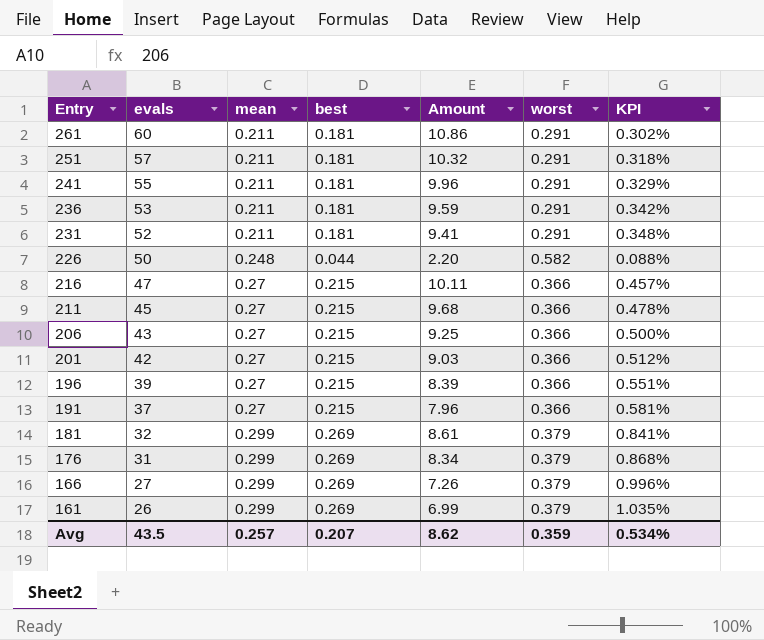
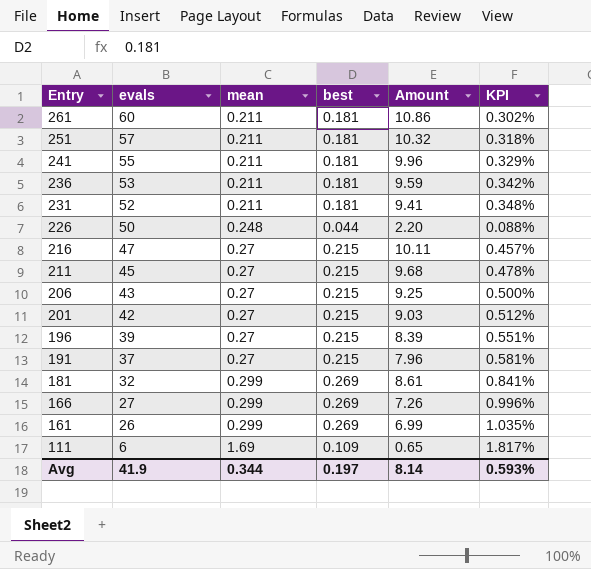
column worst | position: 6 -> none
row 176: 31 | 0.299 | 0.269 | 8.34 | 0.379 | 0.868% -> none
row 111: none -> 6 | 1.69 | 0.109 | 0.65 | 1.817%
Avg | evals: 43.5 -> 41.9
Avg | mean: 0.257 -> 0.344
Avg | best: 0.207 -> 0.197
Avg | Amount: 8.62 -> 8.14
Avg | KPI: 0.534% -> 0.593%

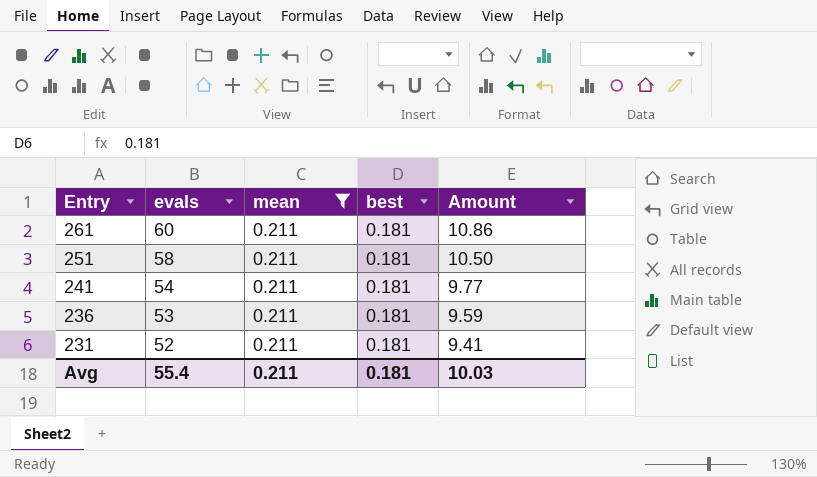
filter: none -> mean = 0.211
column KPI | formula: [best] / [evals] -> none
251 | evals: 57 -> 58
251 | Amount: 10.32 -> 10.50
241 | evals: 55 -> 54
241 | Amount: 9.96 -> 9.77
Avg | evals: 41.9 -> 55.4
Avg | mean: 0.344 -> 0.211
Avg | best: 0.197 -> 0.181
Avg | Amount: 8.14 -> 10.03

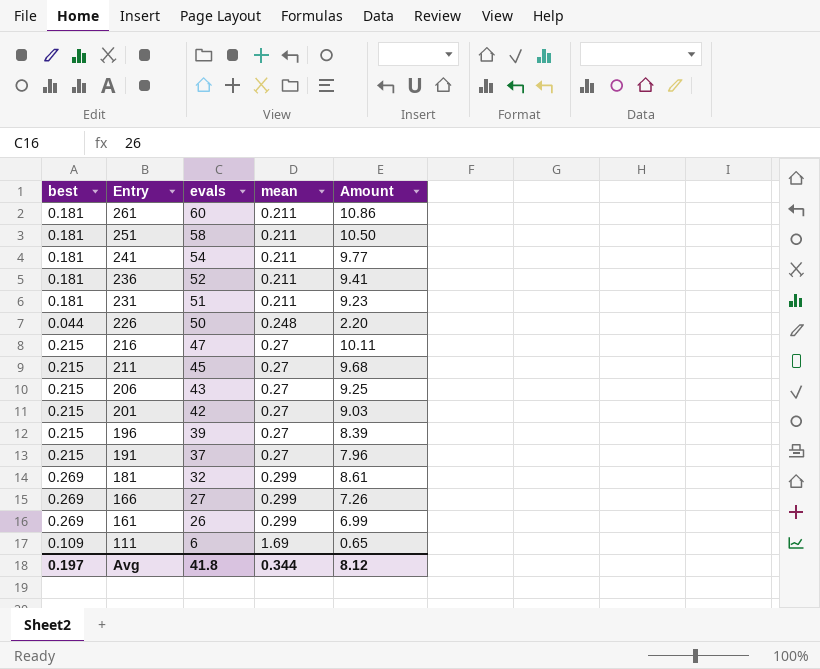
filter: mean = 0.211 -> none
column best | position: 4 -> 1
236 | evals: 53 -> 52
236 | Amount: 9.59 -> 9.41
231 | evals: 52 -> 51
231 | Amount: 9.41 -> 9.23
Avg | best: 0.181 -> 0.197
Avg | evals: 55.4 -> 41.8
Avg | mean: 0.211 -> 0.344
Avg | Amount: 10.03 -> 8.12

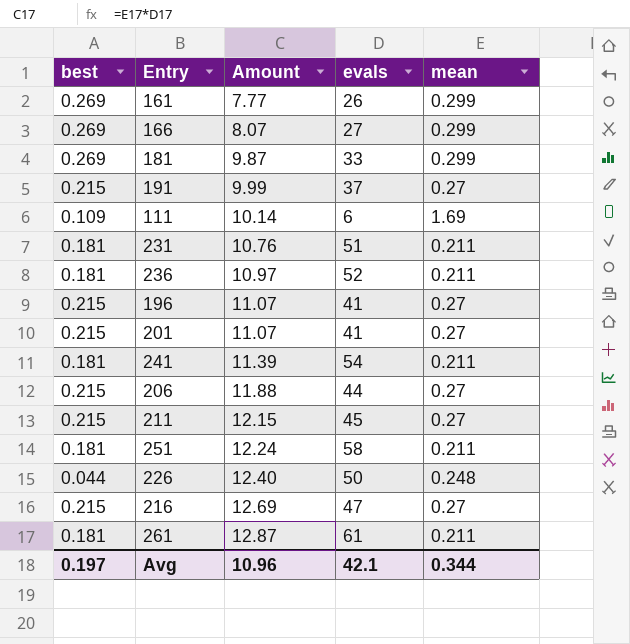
row order: Entry descending -> Amount ascending
column Amount | formula: [best] * [evals] -> [evals] * [mean]
column Amount | position: 5 -> 3
181 | evals: 32 -> 33
196 | evals: 39 -> 41
201 | evals: 42 -> 41
206 | evals: 43 -> 44
261 | evals: 60 -> 61
Avg | Amount: 8.12 -> 10.96
Avg | evals: 41.8 -> 42.1

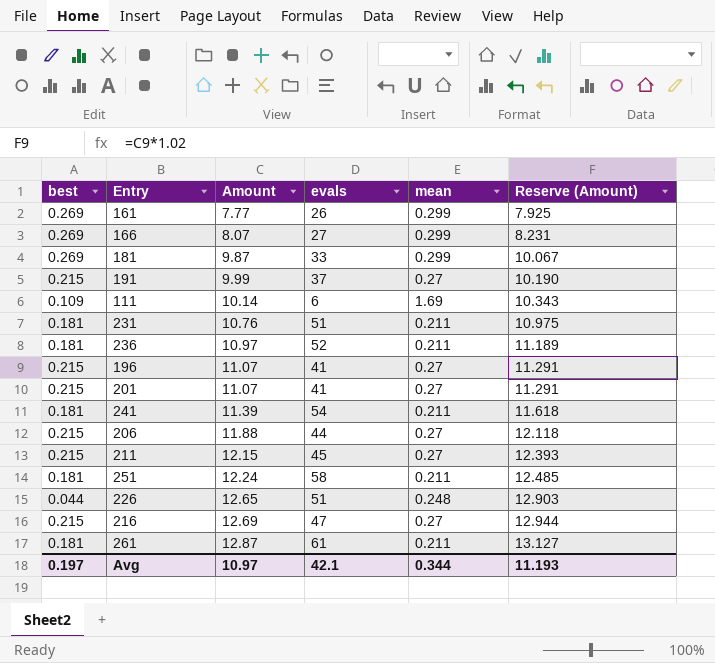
column Reserve (Amount) | formula: none -> [Amount] * 1.02
226 | Amount: 12.40 -> 12.65
226 | evals: 50 -> 51
Avg | Amount: 10.96 -> 10.97

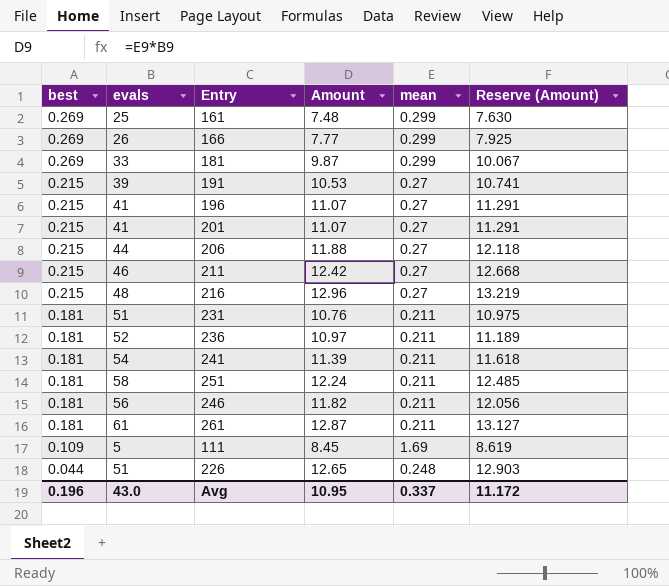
row order: Amount ascending -> best descending
column evals | position: 4 -> 2
161 | evals: 26 -> 25
161 | Amount: 7.77 -> 7.48
161 | Reserve (Amount): 7.925 -> 7.630
166 | evals: 27 -> 26
166 | Amount: 8.07 -> 7.77
166 | Reserve (Amount): 8.231 -> 7.925
191 | evals: 37 -> 39
191 | Amount: 9.99 -> 10.53
191 | Reserve (Amount): 10.190 -> 10.741
211 | evals: 45 -> 46
211 | Amount: 12.15 -> 12.42
211 | Reserve (Amount): 12.393 -> 12.668
216 | evals: 47 -> 48
216 | Amount: 12.69 -> 12.96
216 | Reserve (Amount): 12.944 -> 13.219
row 246: none -> 0.181 | 56 | 11.82 | 0.211 | 12.056
111 | evals: 6 -> 5
111 | Amount: 10.14 -> 8.45
111 | Reserve (Amount): 10.343 -> 8.619
Avg | best: 0.197 -> 0.196
Avg | evals: 42.1 -> 43.0
Avg | Amount: 10.97 -> 10.95
Avg | mean: 0.344 -> 0.337
Avg | Reserve (Amount): 11.193 -> 11.172

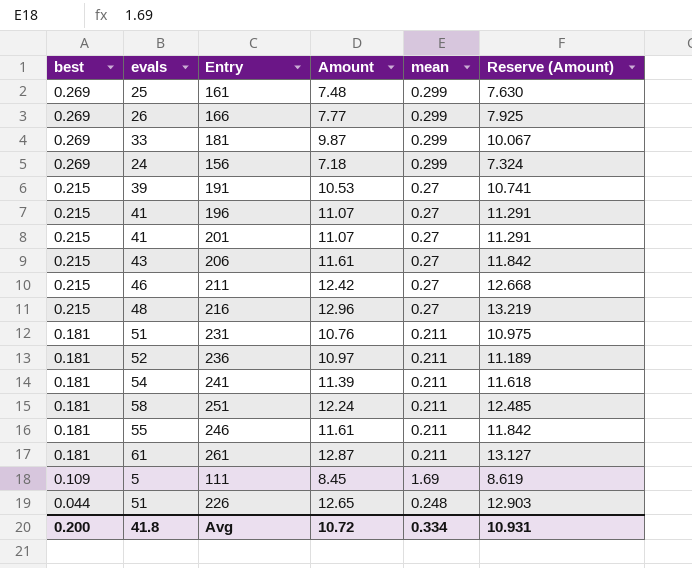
row 156: none -> 0.269 | 24 | 7.18 | 0.299 | 7.324
206 | evals: 44 -> 43
206 | Amount: 11.88 -> 11.61
206 | Reserve (Amount): 12.118 -> 11.842
246 | evals: 56 -> 55
246 | Amount: 11.82 -> 11.61
246 | Reserve (Amount): 12.056 -> 11.842
Avg | best: 0.196 -> 0.200
Avg | evals: 43.0 -> 41.8
Avg | Amount: 10.95 -> 10.72
Avg | mean: 0.337 -> 0.334
Avg | Reserve (Amount): 11.172 -> 10.931

